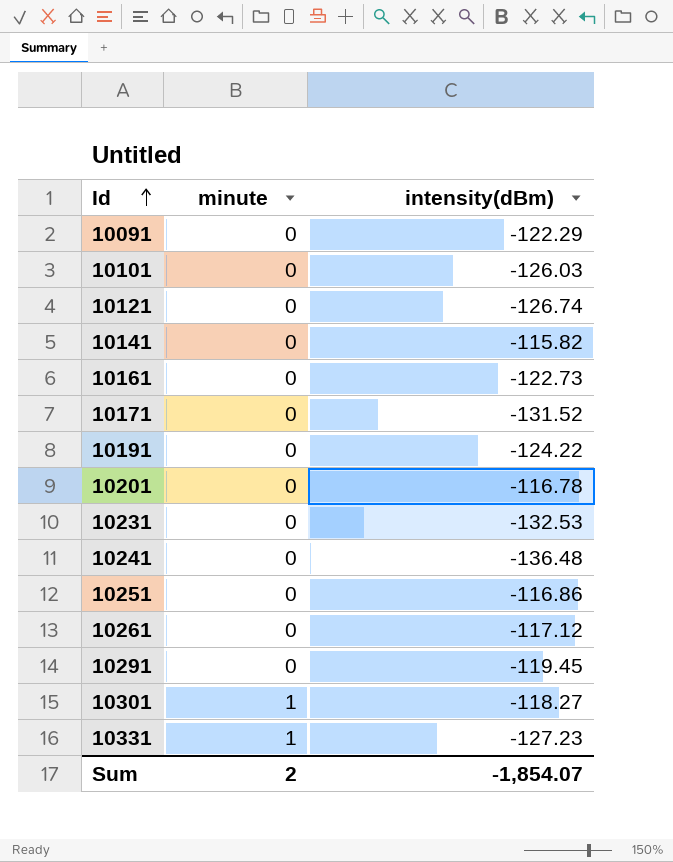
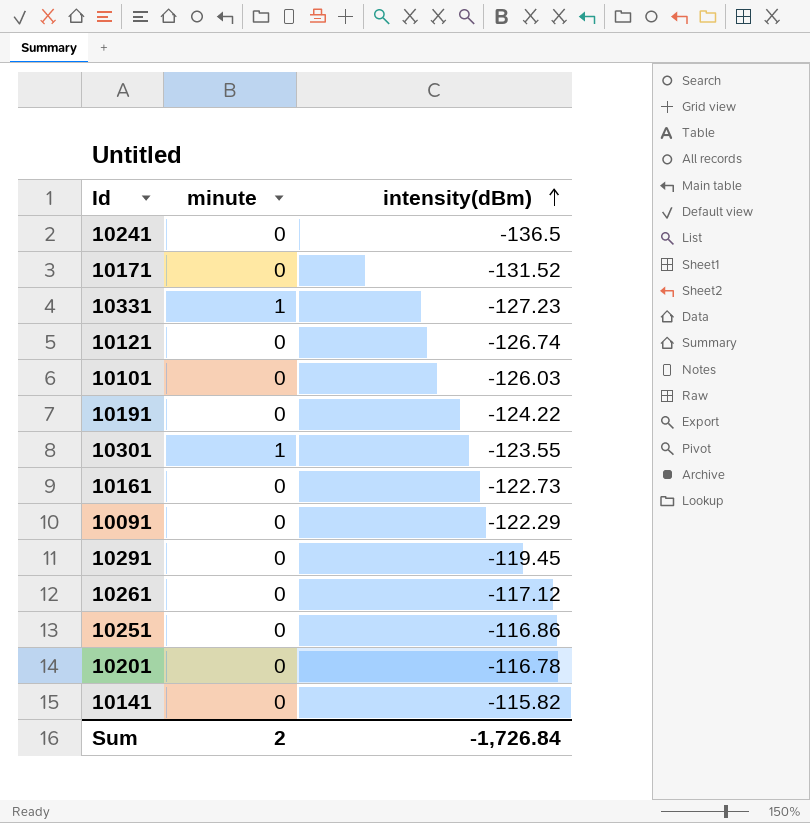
row order: Id ascending -> intensity(dBm) ascending
row 10231: 0 | -132.53 -> none
10241 | intensity(dBm): -136.48 -> -136.5
10301 | intensity(dBm): -118.27 -> -123.55
Sum | intensity(dBm): -1,854.07 -> -1,726.84

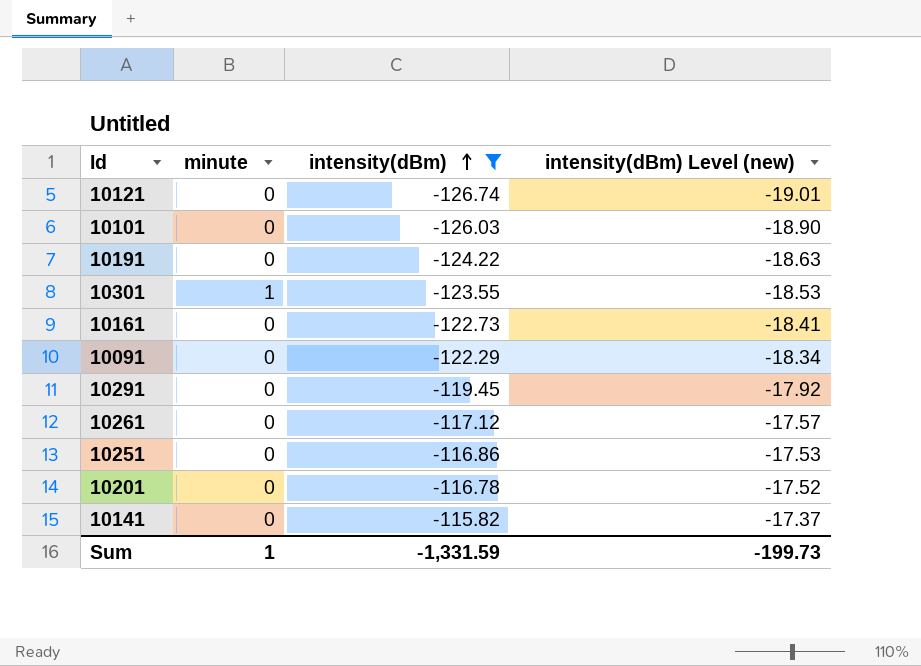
filter: none -> intensity(dBm) >= -126.74
column intensity(dBm) Level (new) | formula: none -> [intensity(dBm)] * 0.15
Sum | minute: 2 -> 1
Sum | intensity(dBm): -1,726.84 -> -1,331.59

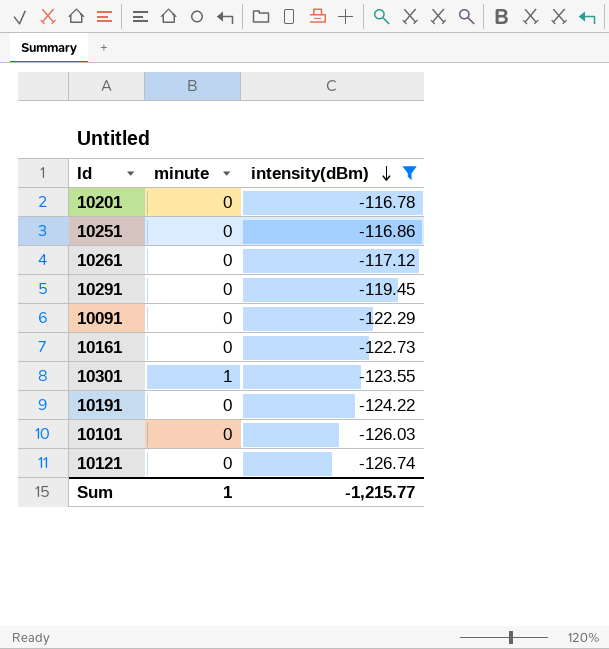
row order: intensity(dBm) ascending -> intensity(dBm) descending
column intensity(dBm) Level (new) | formula: [intensity(dBm)] * 0.15 -> none
row 10141: 0 | -115.82 | -17.37 -> none
Sum | intensity(dBm): -1,331.59 -> -1,215.77

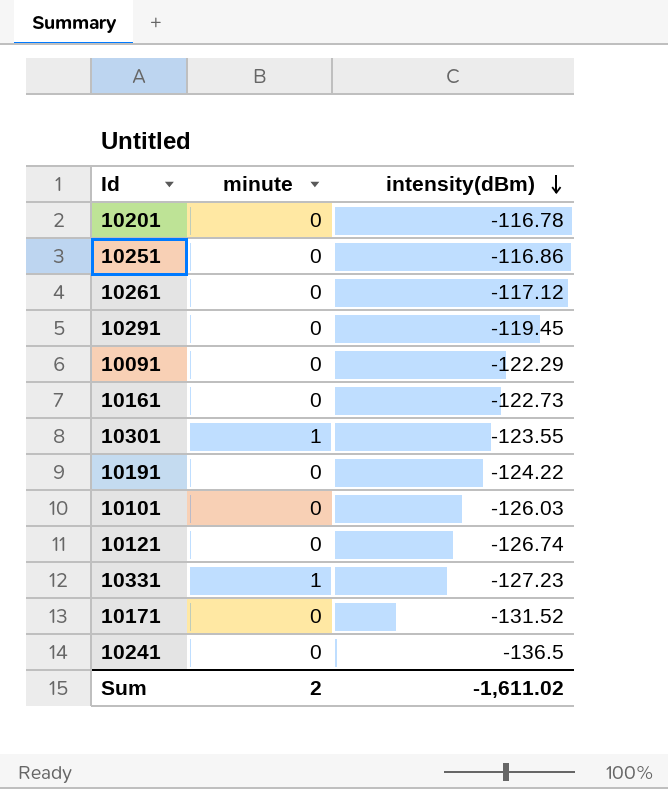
filter: intensity(dBm) >= -126.74 -> none
Sum | minute: 1 -> 2
Sum | intensity(dBm): -1,215.77 -> -1,611.02

